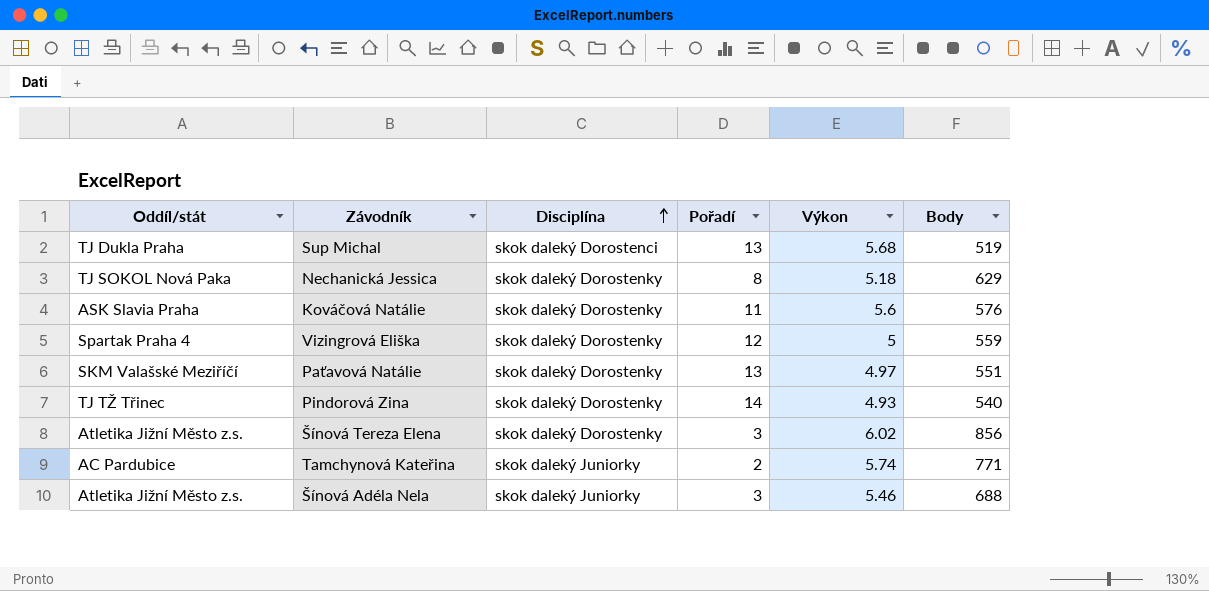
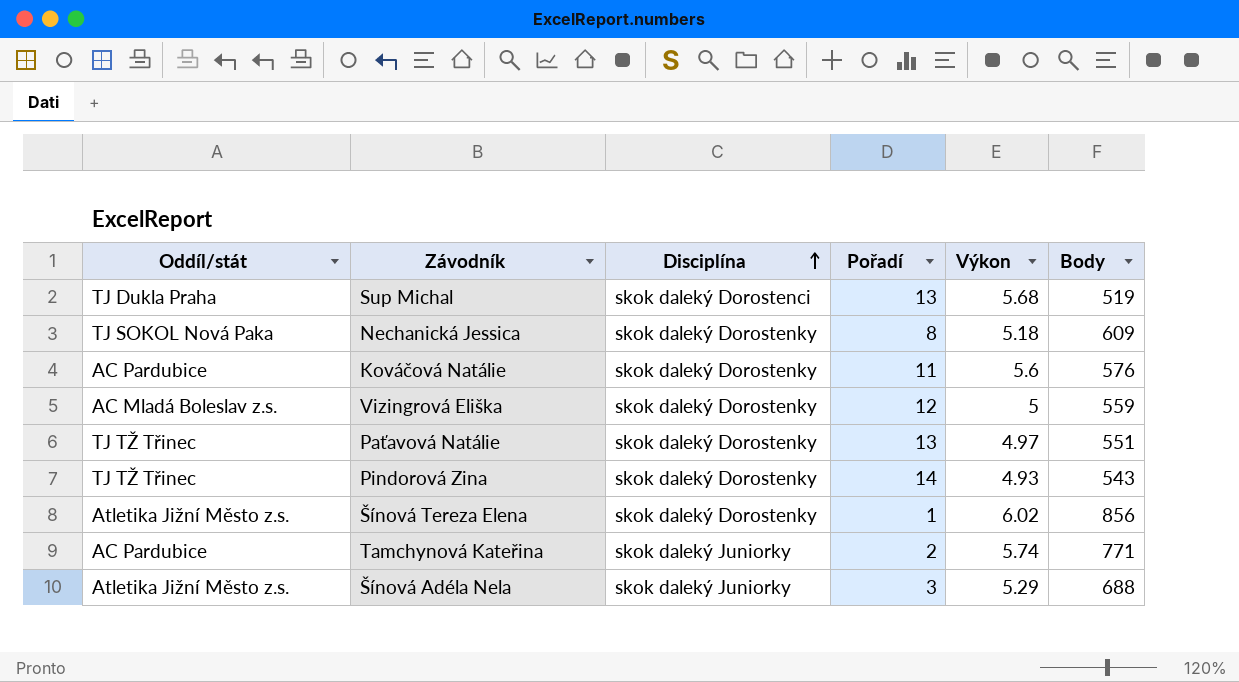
Nechanická Jessica | Body: 629 -> 609
Kováčová Natálie | Oddíl/stát: ASK Slavia Praha -> AC Pardubice
Vizingrová Eliška | Oddíl/stát: Spartak Praha 4 -> AC Mladá Boleslav z.s.
Paťavová Natálie | Oddíl/stát: SKM Valašské Meziříčí -> TJ TŽ Třinec
Pindorová Zina | Body: 540 -> 543
Šínová Tereza Elena | Pořadí: 3 -> 1
Šínová Adéla Nela | Výkon: 5.46 -> 5.29

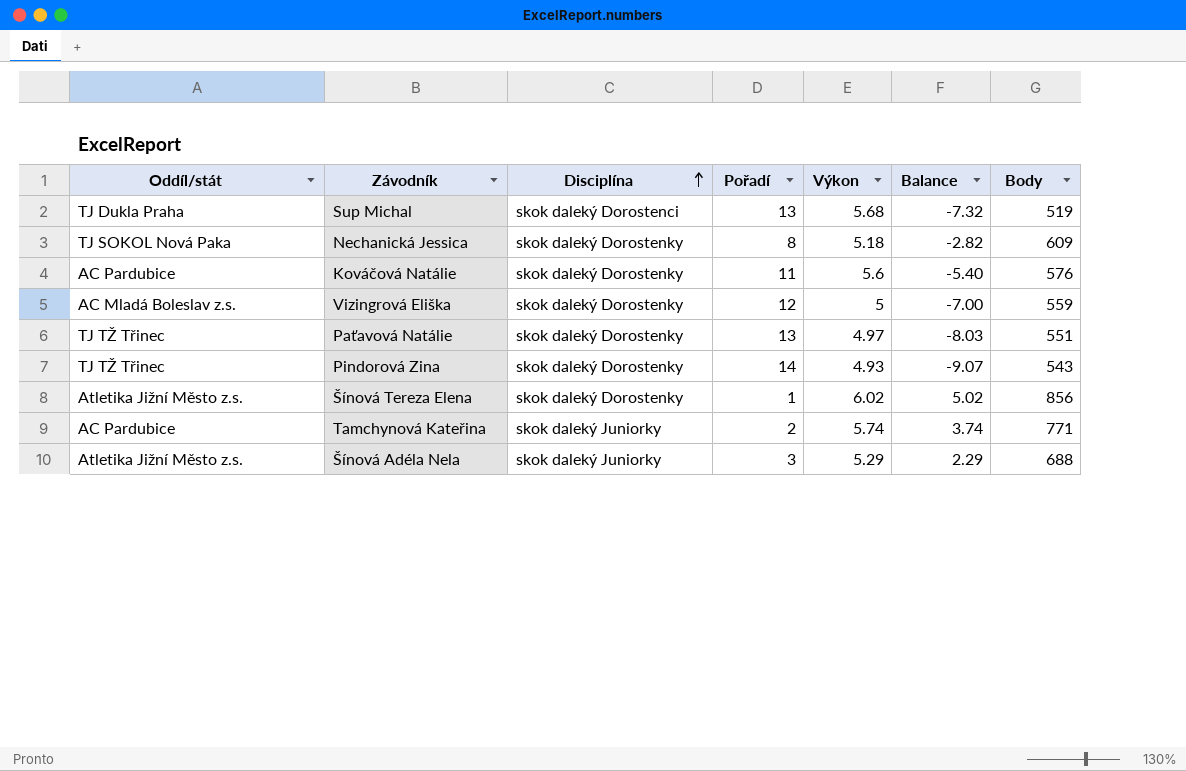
column Balance | formula: none -> [Výkon] - [Pořadí]

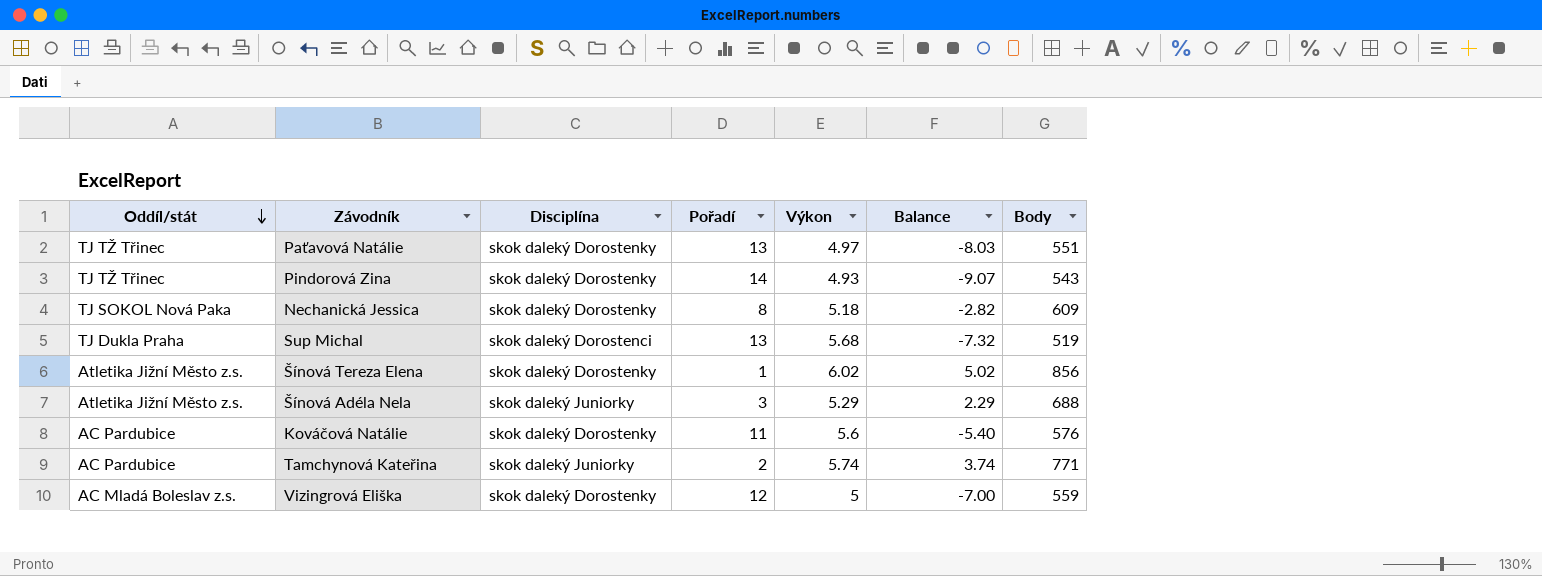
row order: Disciplína ascending -> Oddíl/stát descending

